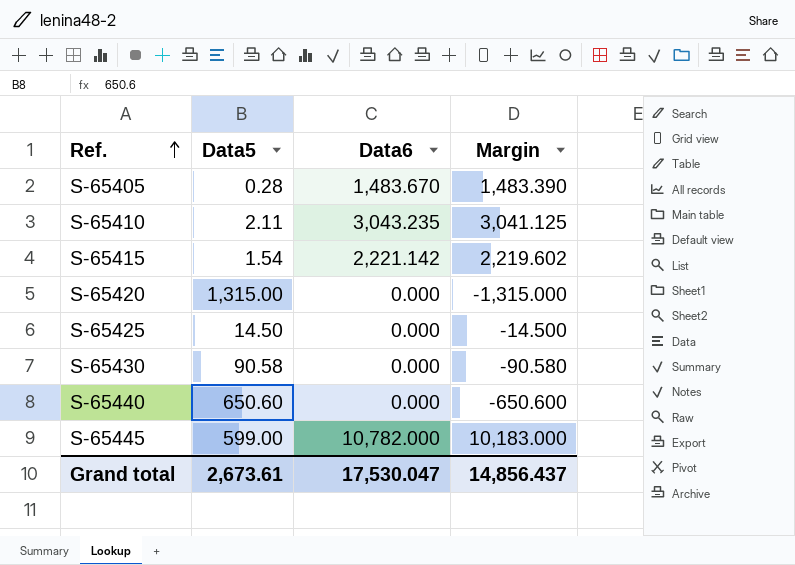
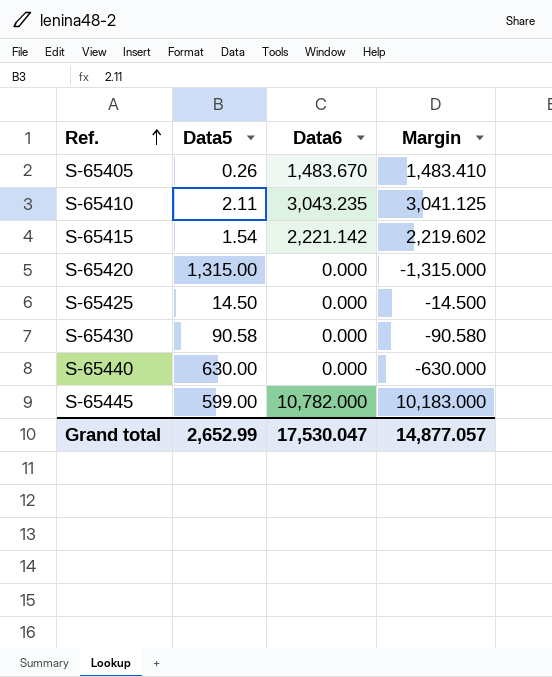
S-65405 | Data5: 0.28 -> 0.26
S-65405 | Margin: 1,483.390 -> 1,483.410
S-65440 | Data5: 650.60 -> 630.00
S-65440 | Margin: -650.600 -> -630.000
Grand total | Data5: 2,673.61 -> 2,652.99
Grand total | Margin: 14,856.437 -> 14,877.057

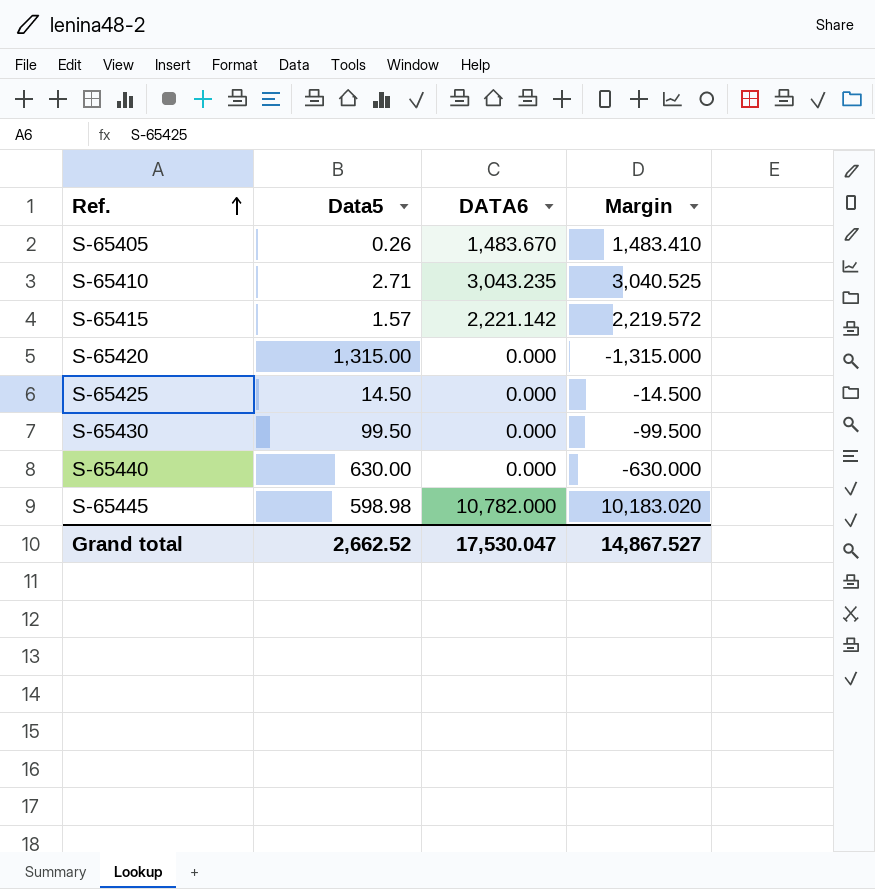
column name: Data6 -> DATA6
S-65410 | Data5: 2.11 -> 2.71
S-65410 | Margin: 3,041.125 -> 3,040.525
S-65415 | Data5: 1.54 -> 1.57
S-65415 | Margin: 2,219.602 -> 2,219.572
S-65430 | Data5: 90.58 -> 99.50
S-65430 | Margin: -90.580 -> -99.500
S-65445 | Data5: 599.00 -> 598.98
S-65445 | Margin: 10,183.000 -> 10,183.020
Grand total | Data5: 2,652.99 -> 2,662.52
Grand total | Margin: 14,877.057 -> 14,867.527

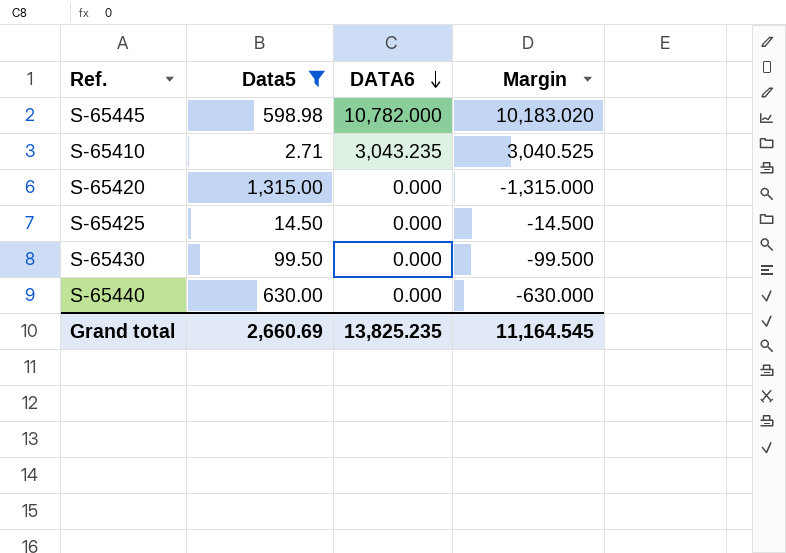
filter: none -> Data5 >= 2.71
row order: Ref. ascending -> DATA6 descending
Grand total | Data5: 2,662.52 -> 2,660.69
Grand total | DATA6: 17,530.047 -> 13,825.235
Grand total | Margin: 14,867.527 -> 11,164.545

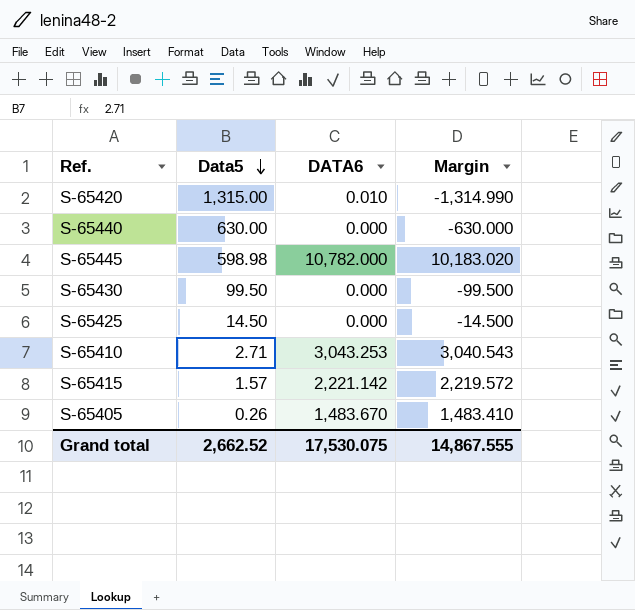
filter: Data5 >= 2.71 -> none
row order: DATA6 descending -> Data5 descending
S-65420 | DATA6: 0.000 -> 0.010
S-65420 | Margin: -1,315.000 -> -1,314.990
S-65410 | DATA6: 3,043.235 -> 3,043.253
S-65410 | Margin: 3,040.525 -> 3,040.543
Grand total | Data5: 2,660.69 -> 2,662.52
Grand total | DATA6: 13,825.235 -> 17,530.075
Grand total | Margin: 11,164.545 -> 14,867.555

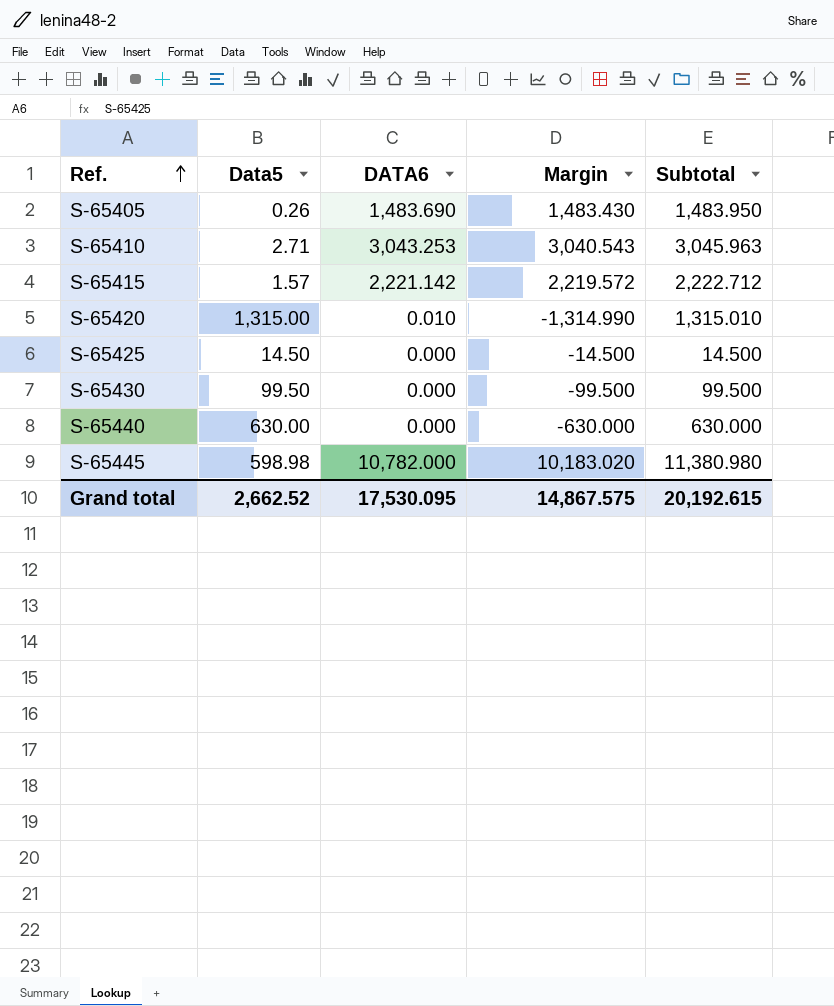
row order: Data5 descending -> Ref. ascending
column Subtotal | formula: none -> [Data5] + [DATA6]
S-65405 | DATA6: 1,483.670 -> 1,483.690
S-65405 | Margin: 1,483.410 -> 1,483.430
Grand total | DATA6: 17,530.075 -> 17,530.095
Grand total | Margin: 14,867.555 -> 14,867.575

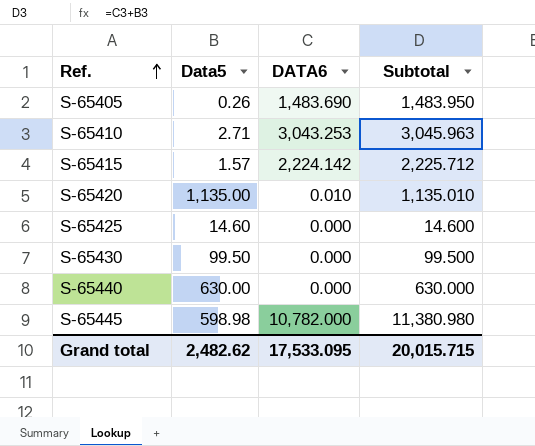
column Margin | formula: [DATA6] - [Data5] -> none
S-65415 | DATA6: 2,221.142 -> 2,224.142
S-65415 | Subtotal: 2,222.712 -> 2,225.712
S-65420 | Data5: 1,315.00 -> 1,135.00
S-65420 | Subtotal: 1,315.010 -> 1,135.010
S-65425 | Data5: 14.50 -> 14.60
S-65425 | Subtotal: 14.500 -> 14.600
Grand total | Data5: 2,662.52 -> 2,482.62
Grand total | DATA6: 17,530.095 -> 17,533.095
Grand total | Subtotal: 20,192.615 -> 20,015.715

